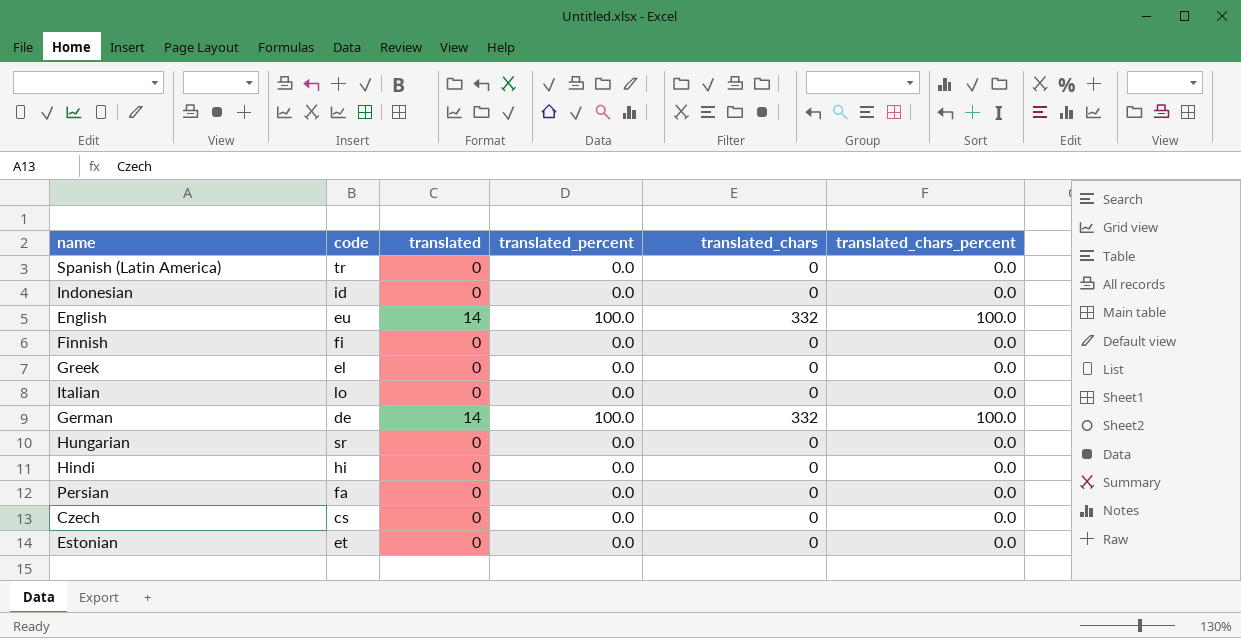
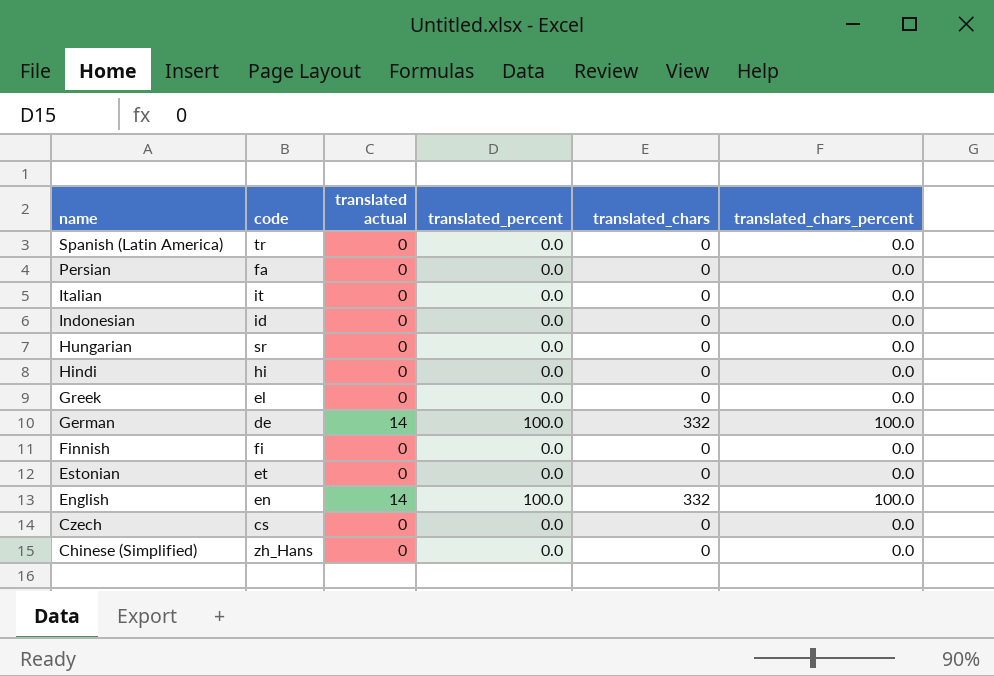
row order: none -> name descending
column name: translated -> translated actual
Italian | code: lo -> it
English | code: eu -> en
row Chinese (Simplified): none -> zh_Hans | 0 | 0.0 | 0 | 0.0

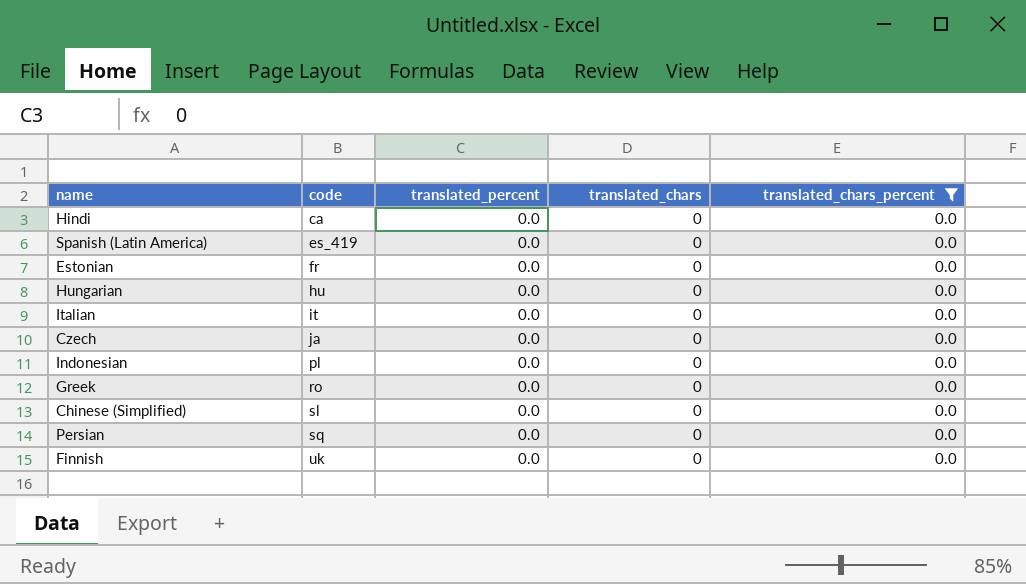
filter: none -> translated_chars_percent = 0.0
row order: name descending -> code ascending
column translated actual | position: 3 -> none
Hindi | code: hi -> ca
Spanish (Latin America) | code: tr -> es_419
Estonian | code: et -> fr
Hungarian | code: sr -> hu
Czech | code: cs -> ja
Indonesian | code: id -> pl
Greek | code: el -> ro
Chinese (Simplified) | code: zh_Hans -> sl
Persian | code: fa -> sq
Finnish | code: fi -> uk

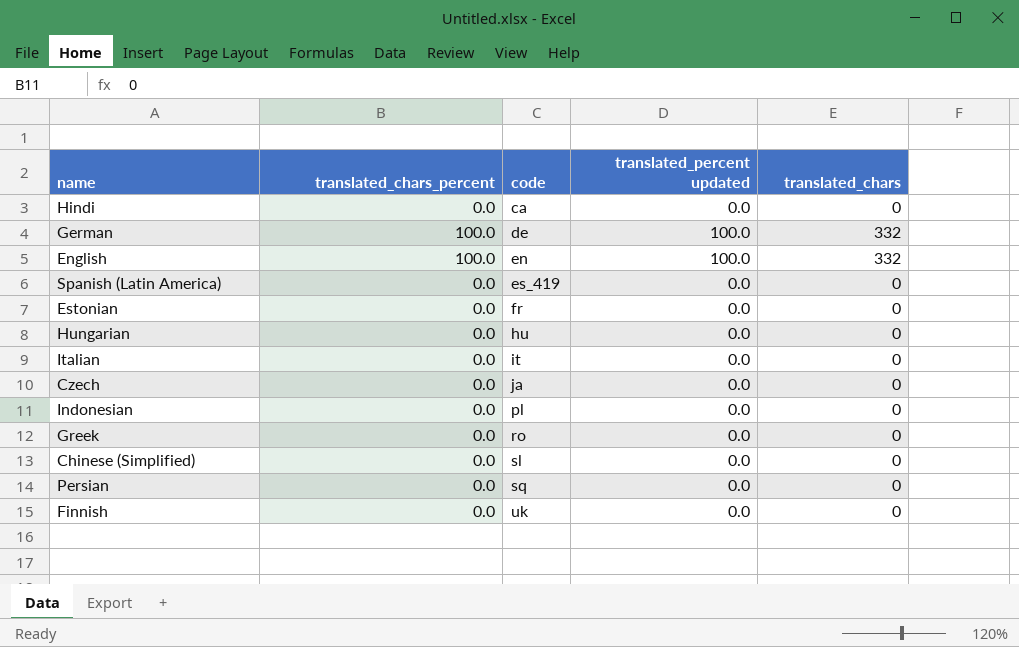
filter: translated_chars_percent = 0.0 -> none
column translated_chars_percent | position: 5 -> 2
column name: translated_percent -> translated_percent updated

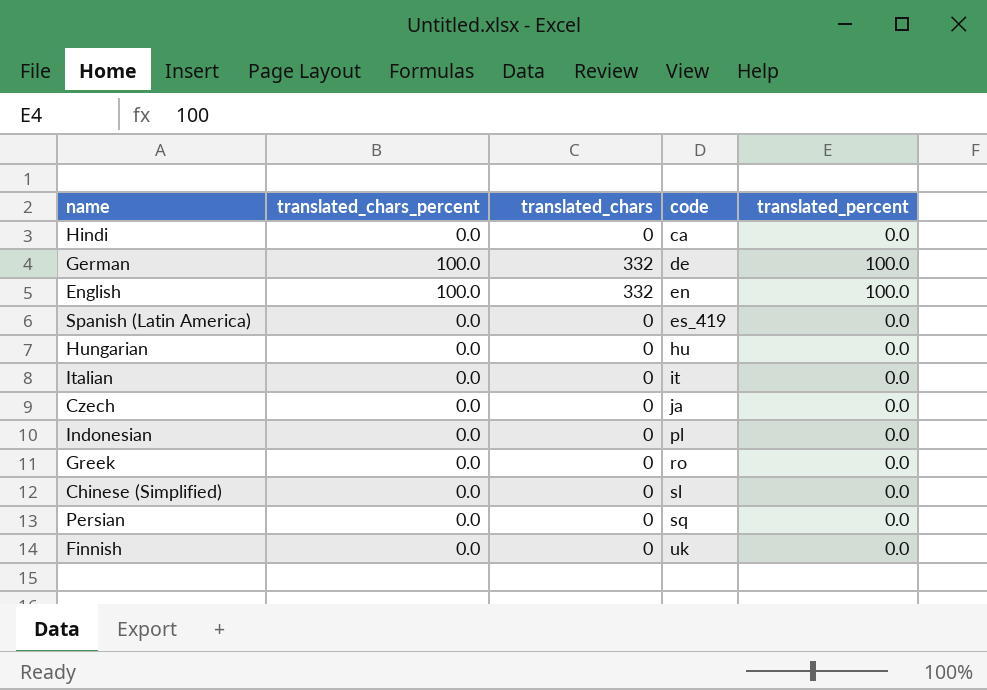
column translated_chars | position: 5 -> 3
column name: translated_percent updated -> translated_percent
row Estonian: 0.0 | fr | 0.0 | 0 -> none

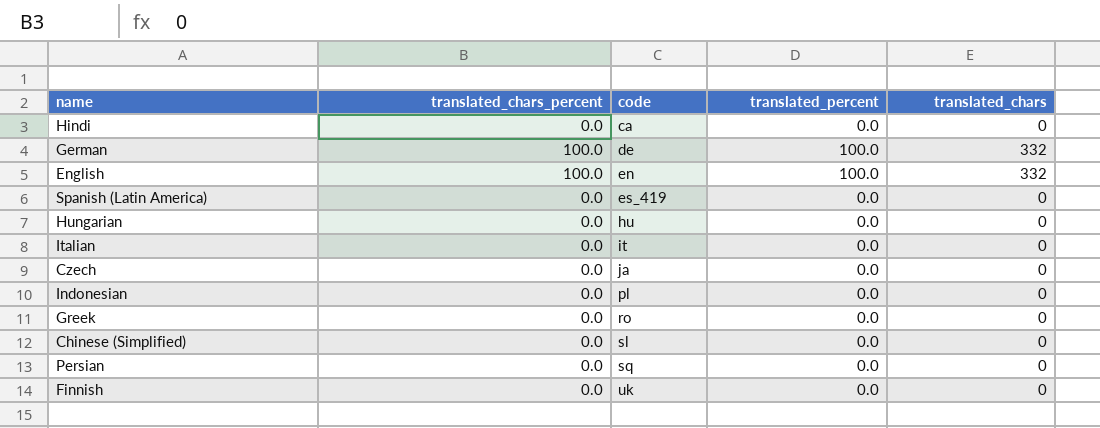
column translated_chars | position: 3 -> 5

